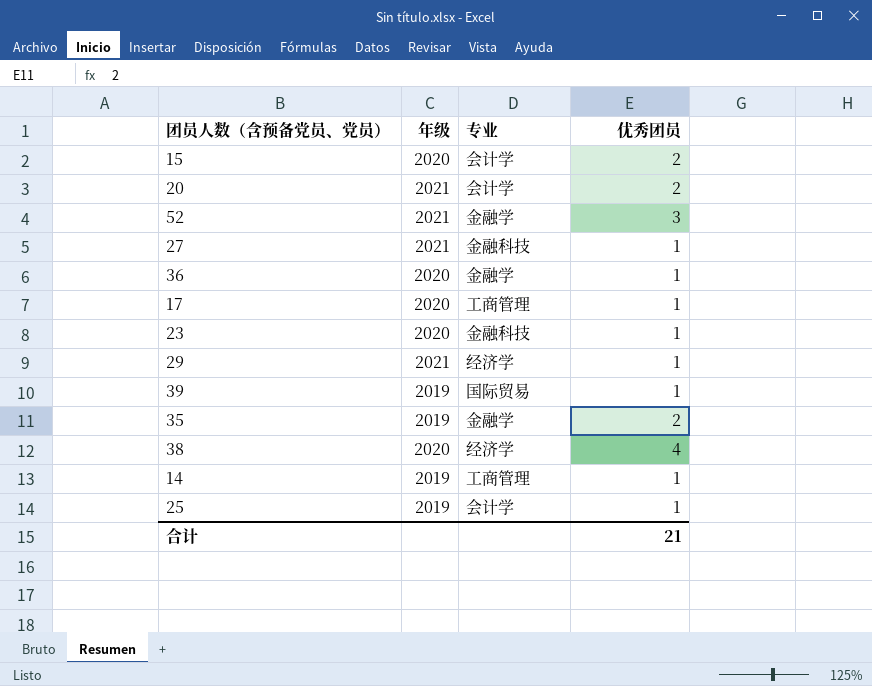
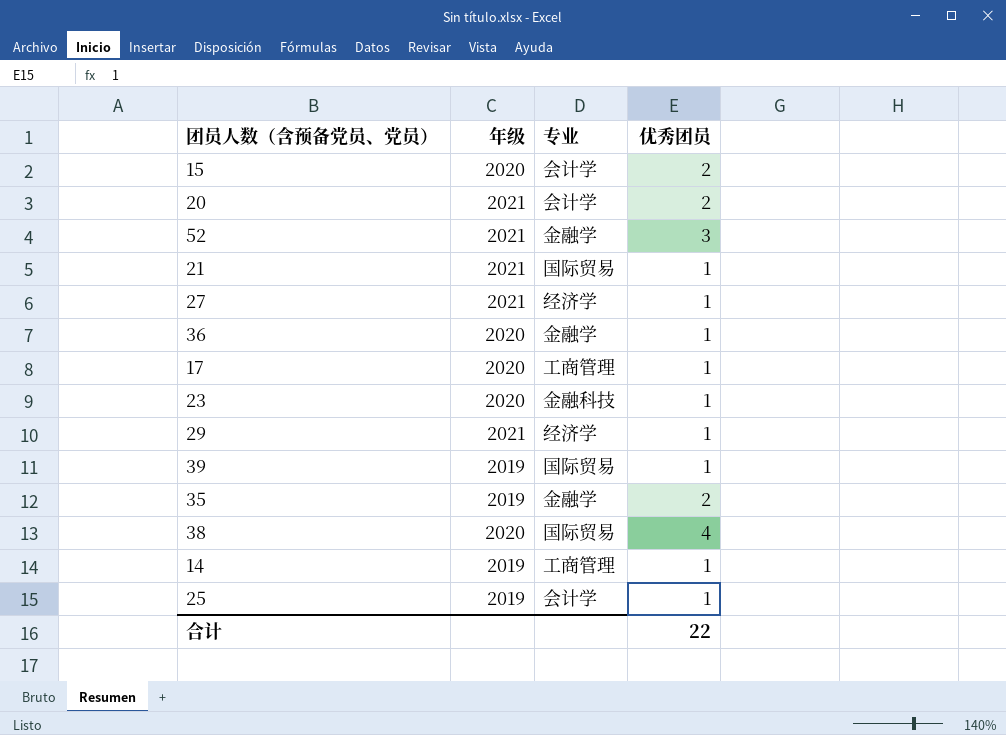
row 21: none -> 2021 | 国际贸易 | 1
27 | 专业: 金融科技 -> 经济学
38 | 专业: 经济学 -> 国际贸易
合计 | 优秀团员: 21 -> 22

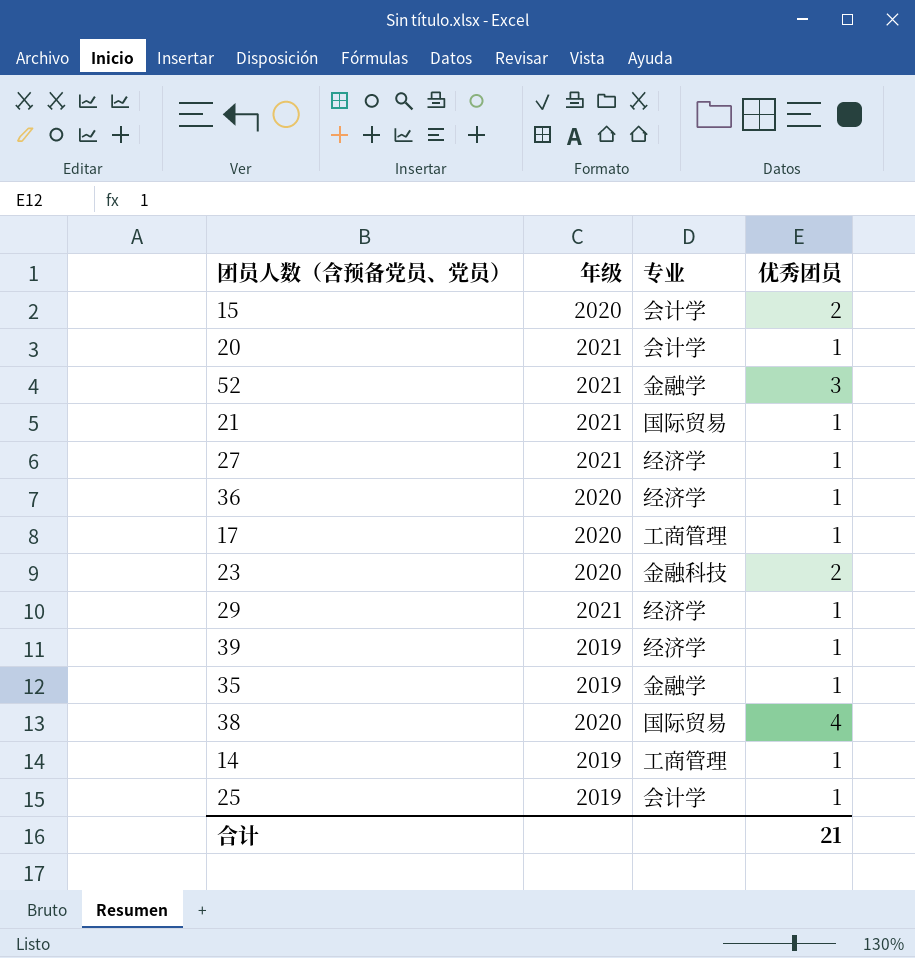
20 | 优秀团员: 2 -> 1
36 | 专业: 金融学 -> 经济学
23 | 优秀团员: 1 -> 2
39 | 专业: 国际贸易 -> 经济学
35 | 优秀团员: 2 -> 1
合计 | 优秀团员: 22 -> 21

